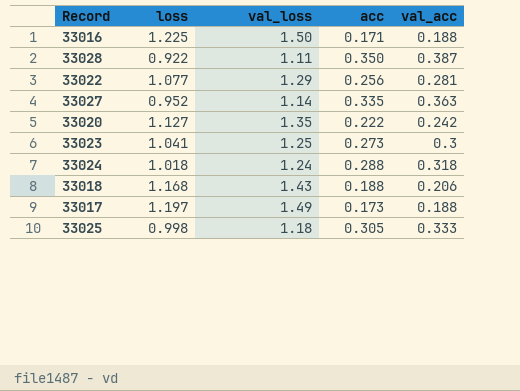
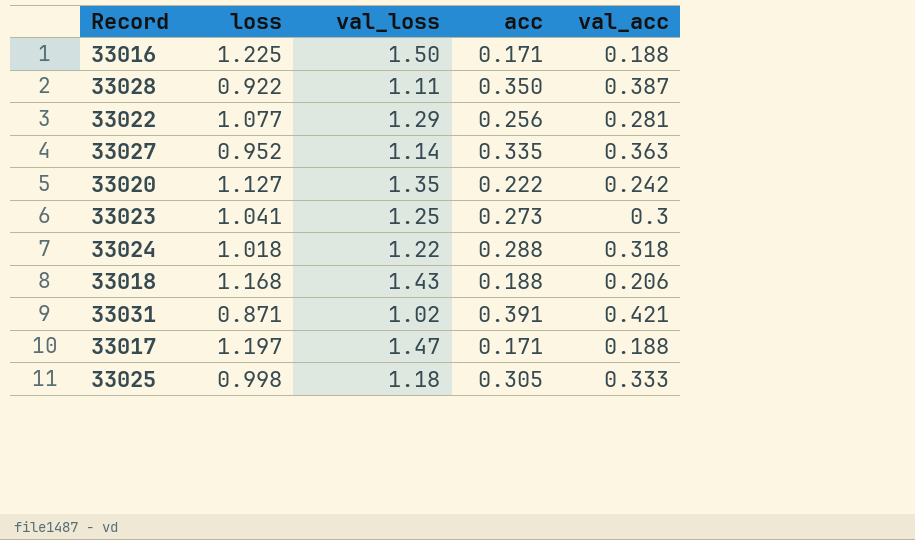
33024 | val_loss: 1.24 -> 1.22
row 33031: none -> 0.871 | 1.02 | 0.391 | 0.421
33017 | val_loss: 1.49 -> 1.47
33017 | acc: 0.173 -> 0.171

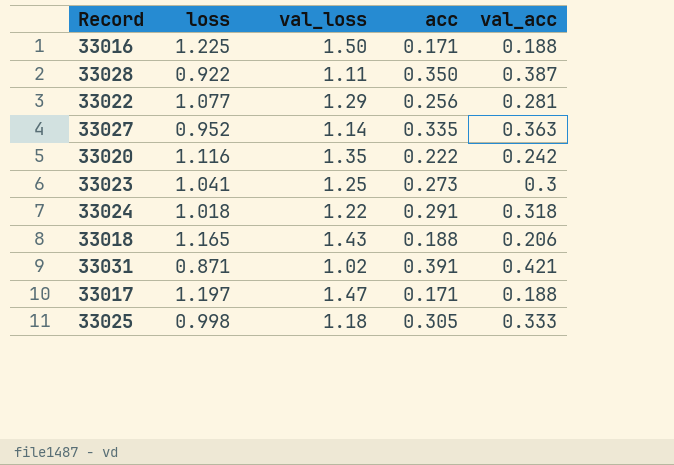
33020 | loss: 1.127 -> 1.116
33024 | acc: 0.288 -> 0.291
33018 | loss: 1.168 -> 1.165

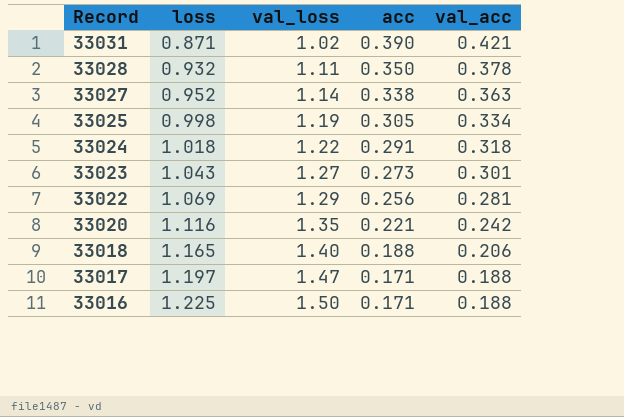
row order: none -> Record descending
33031 | acc: 0.391 -> 0.390
33028 | loss: 0.922 -> 0.932
33028 | val_acc: 0.387 -> 0.378
33027 | acc: 0.335 -> 0.338
33025 | val_loss: 1.18 -> 1.19
33025 | val_acc: 0.333 -> 0.334
33023 | loss: 1.041 -> 1.043
33023 | val_loss: 1.25 -> 1.27
33023 | val_acc: 0.3 -> 0.301
33022 | loss: 1.077 -> 1.069
33020 | acc: 0.222 -> 0.221
33018 | val_loss: 1.43 -> 1.40

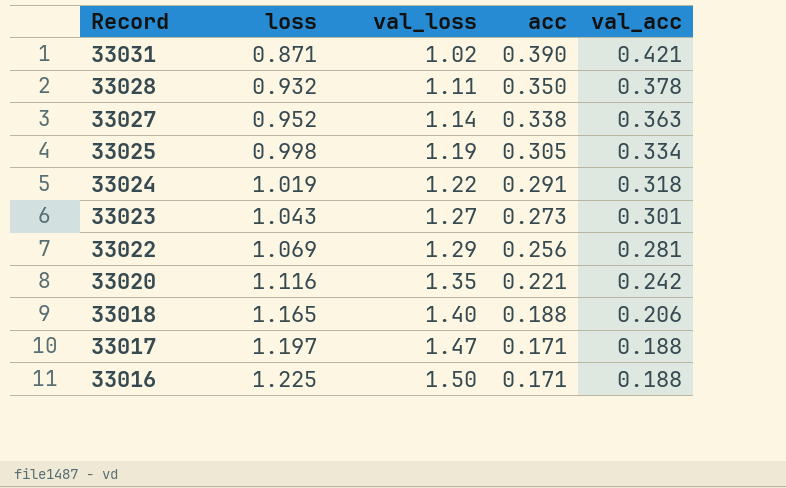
33024 | loss: 1.018 -> 1.019

